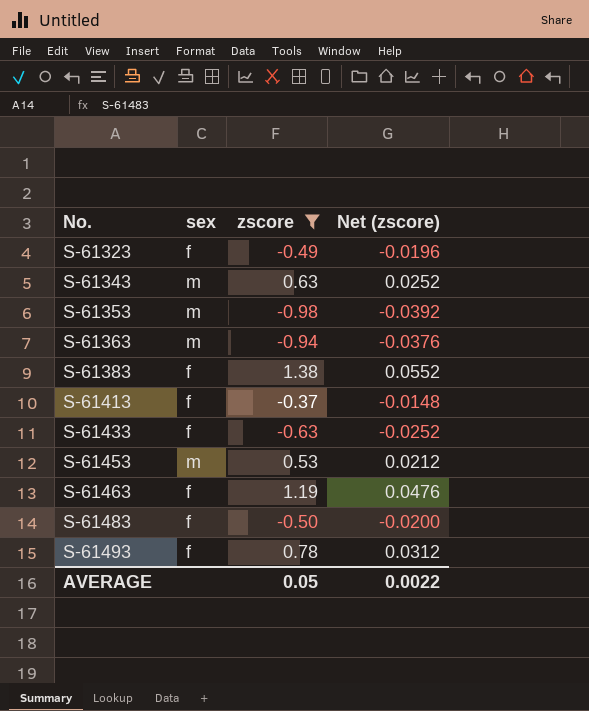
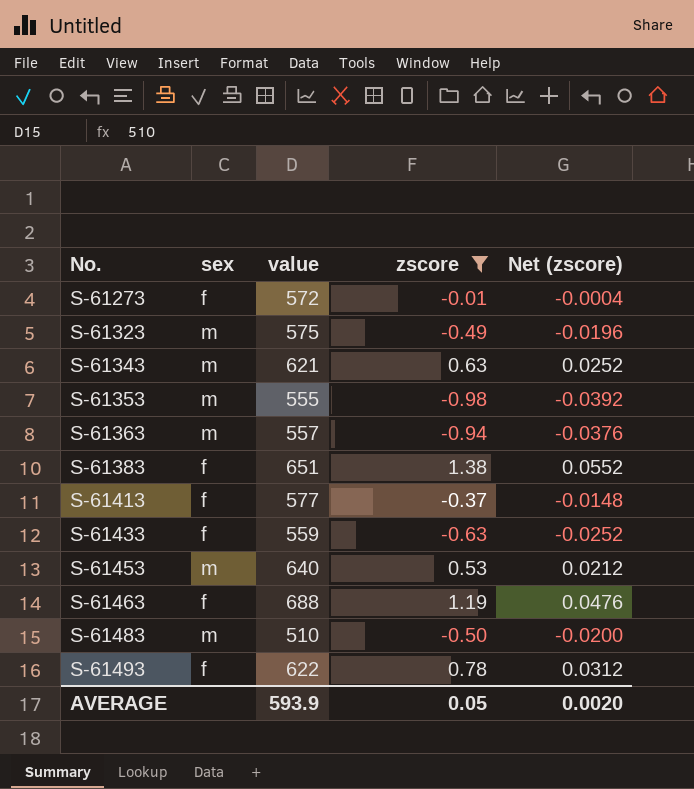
column value | position: none -> 3
row S-61273: none -> f | 572 | -0.01 | -0.0004
S-61323 | sex: f -> m
S-61483 | sex: f -> m
AVERAGE | Net (zscore): 0.0022 -> 0.0020

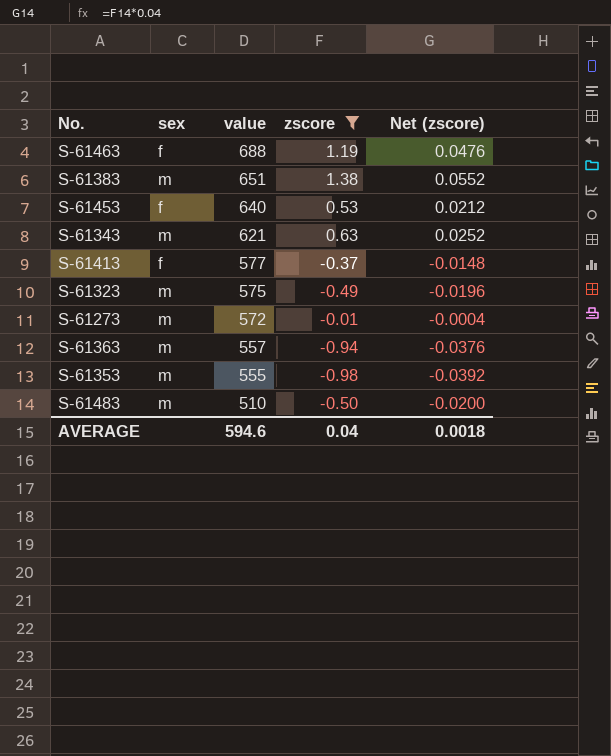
row order: No. ascending -> value descending
row S-61433: f | 559 | -0.63 | -0.0252 -> none
row S-61493: f | 622 | 0.78 | 0.0312 -> none
S-61383 | sex: f -> m
S-61453 | sex: m -> f
S-61273 | sex: f -> m
AVERAGE | value: 593.9 -> 594.6
AVERAGE | zscore: 0.05 -> 0.04
AVERAGE | Net (zscore): 0.0020 -> 0.0018

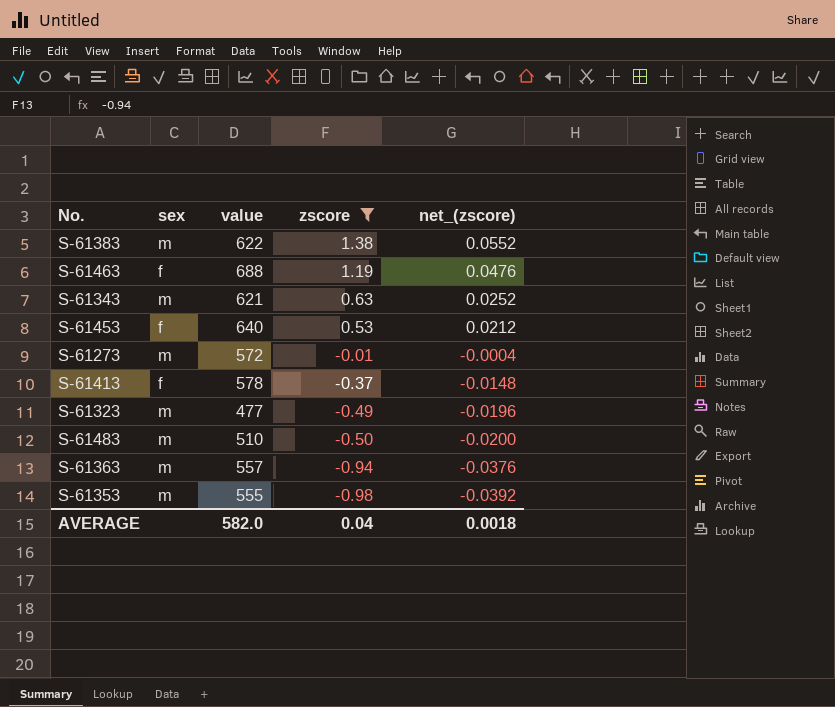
row order: value descending -> zscore descending
column name: Net (zscore) -> net_(zscore)
S-61383 | value: 651 -> 622
S-61413 | value: 577 -> 578
S-61323 | value: 575 -> 477
AVERAGE | value: 594.6 -> 582.0

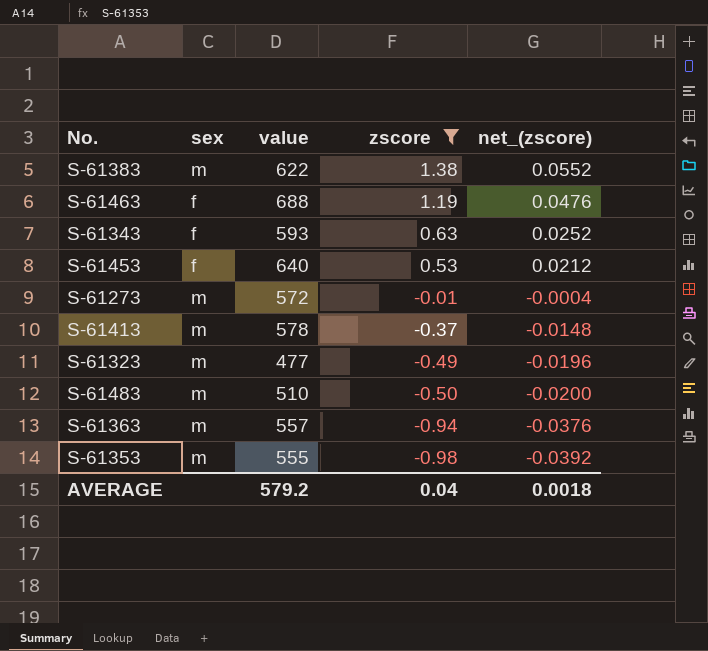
S-61343 | sex: m -> f
S-61343 | value: 621 -> 593
S-61413 | sex: f -> m
AVERAGE | value: 582.0 -> 579.2

